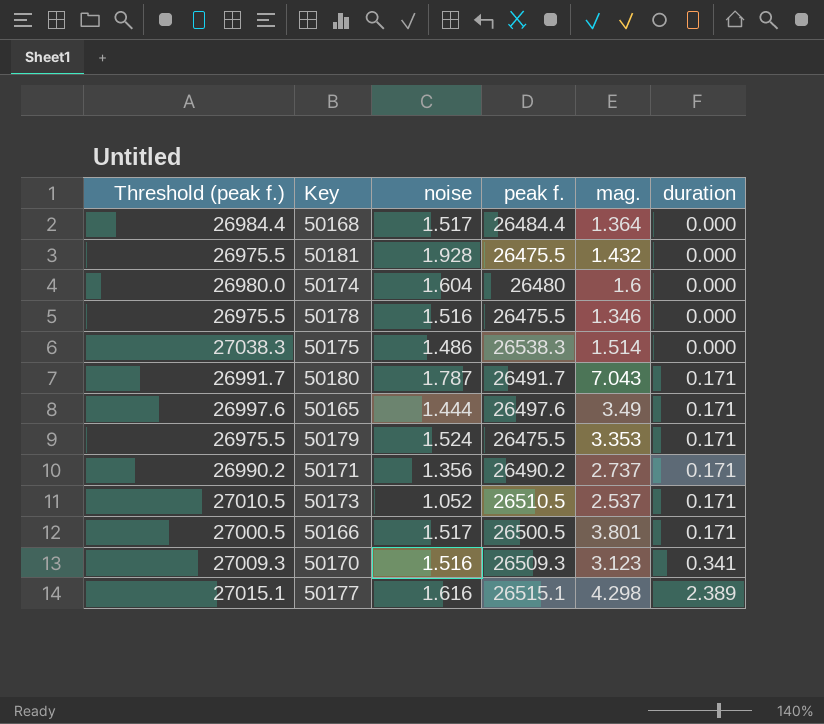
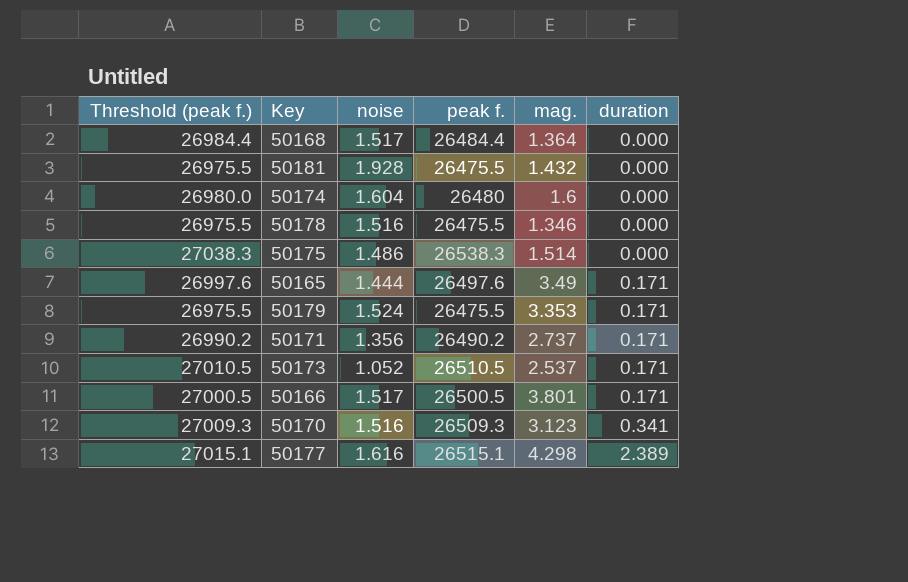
row 50180: 26991.7 | 1.787 | 26491.7 | 7.043 | 0.171 -> none

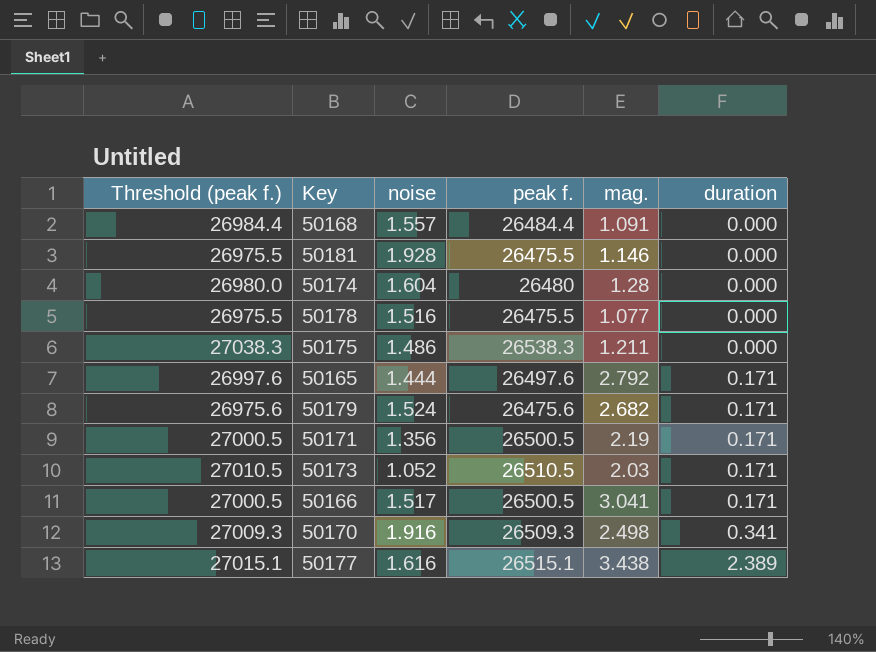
50168 | noise: 1.517 -> 1.557
50168 | mag.: 1.364 -> 1.091
50181 | mag.: 1.432 -> 1.146
50174 | mag.: 1.6 -> 1.28
50178 | mag.: 1.346 -> 1.077
50175 | mag.: 1.514 -> 1.211
50165 | mag.: 3.49 -> 2.792
50179 | Threshold (peak f.): 26975.5 -> 26975.6
50179 | peak f.: 26475.5 -> 26475.6
50179 | mag.: 3.353 -> 2.682
50171 | Threshold (peak f.): 26990.2 -> 27000.5
50171 | peak f.: 26490.2 -> 26500.5
50171 | mag.: 2.737 -> 2.19
50173 | mag.: 2.537 -> 2.03
50166 | mag.: 3.801 -> 3.041
50170 | noise: 1.516 -> 1.916
50170 | mag.: 3.123 -> 2.498
50177 | mag.: 4.298 -> 3.438

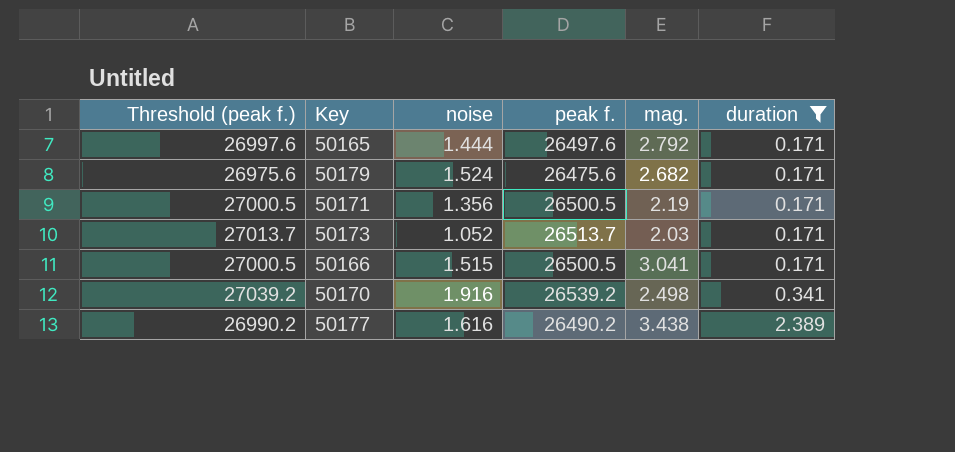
filter: none -> duration != 0.000
50173 | Threshold (peak f.): 27010.5 -> 27013.7
50173 | peak f.: 26510.5 -> 26513.7
50166 | noise: 1.517 -> 1.515
50170 | Threshold (peak f.): 27009.3 -> 27039.2
50170 | peak f.: 26509.3 -> 26539.2
50177 | Threshold (peak f.): 27015.1 -> 26990.2
50177 | peak f.: 26515.1 -> 26490.2

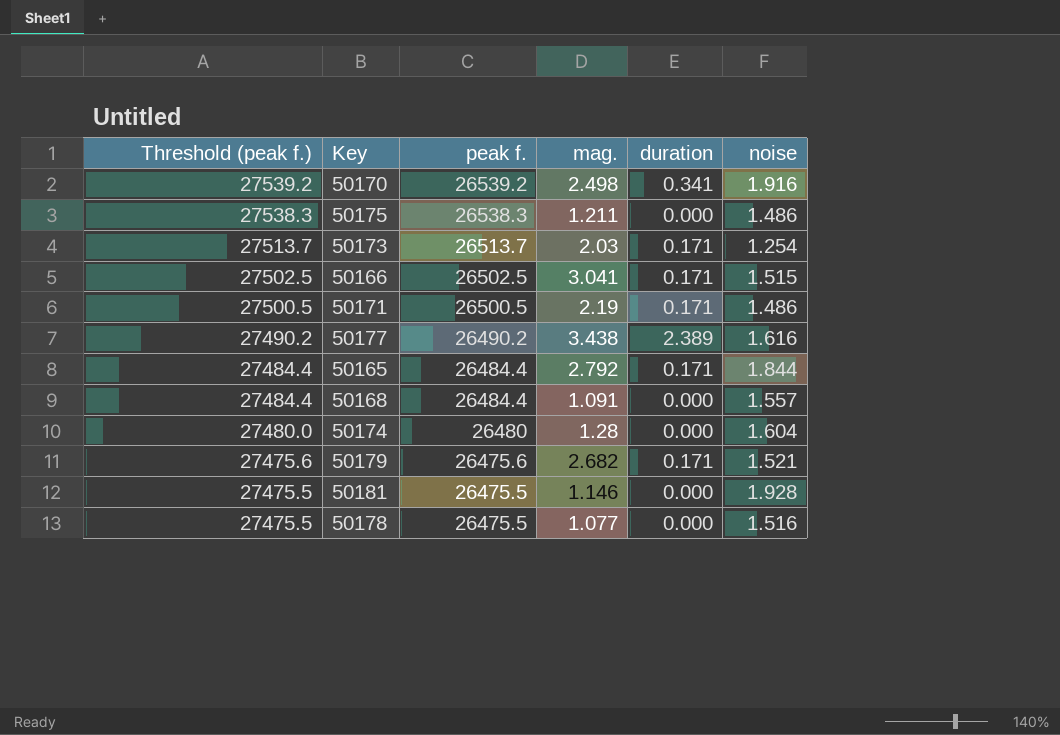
filter: duration != 0.000 -> none
row order: duration ascending -> Threshold (peak f.) descending
column Threshold (peak f.) | formula: [peak f.] + 500 -> [peak f.] + 1000
column noise | position: 3 -> 6
50173 | noise: 1.052 -> 1.254
50166 | peak f.: 26500.5 -> 26502.5
50171 | noise: 1.356 -> 1.486
50165 | peak f.: 26497.6 -> 26484.4
50165 | noise: 1.444 -> 1.844
50179 | noise: 1.524 -> 1.521

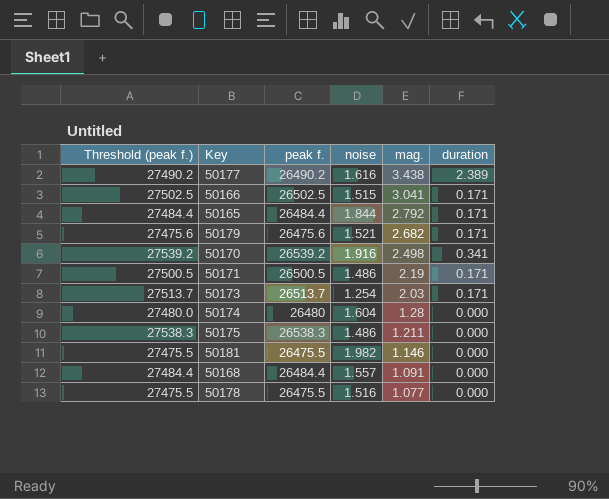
row order: Threshold (peak f.) descending -> mag. descending
column noise | position: 6 -> 4
50181 | noise: 1.928 -> 1.982

